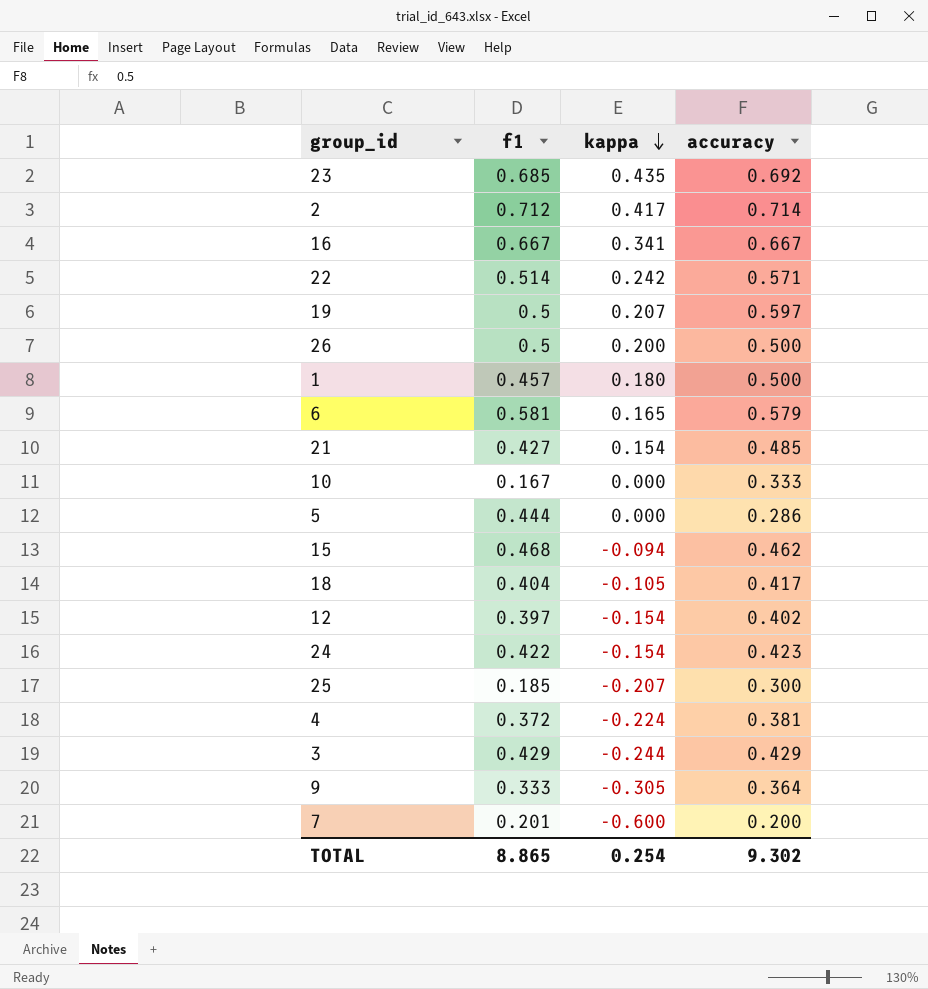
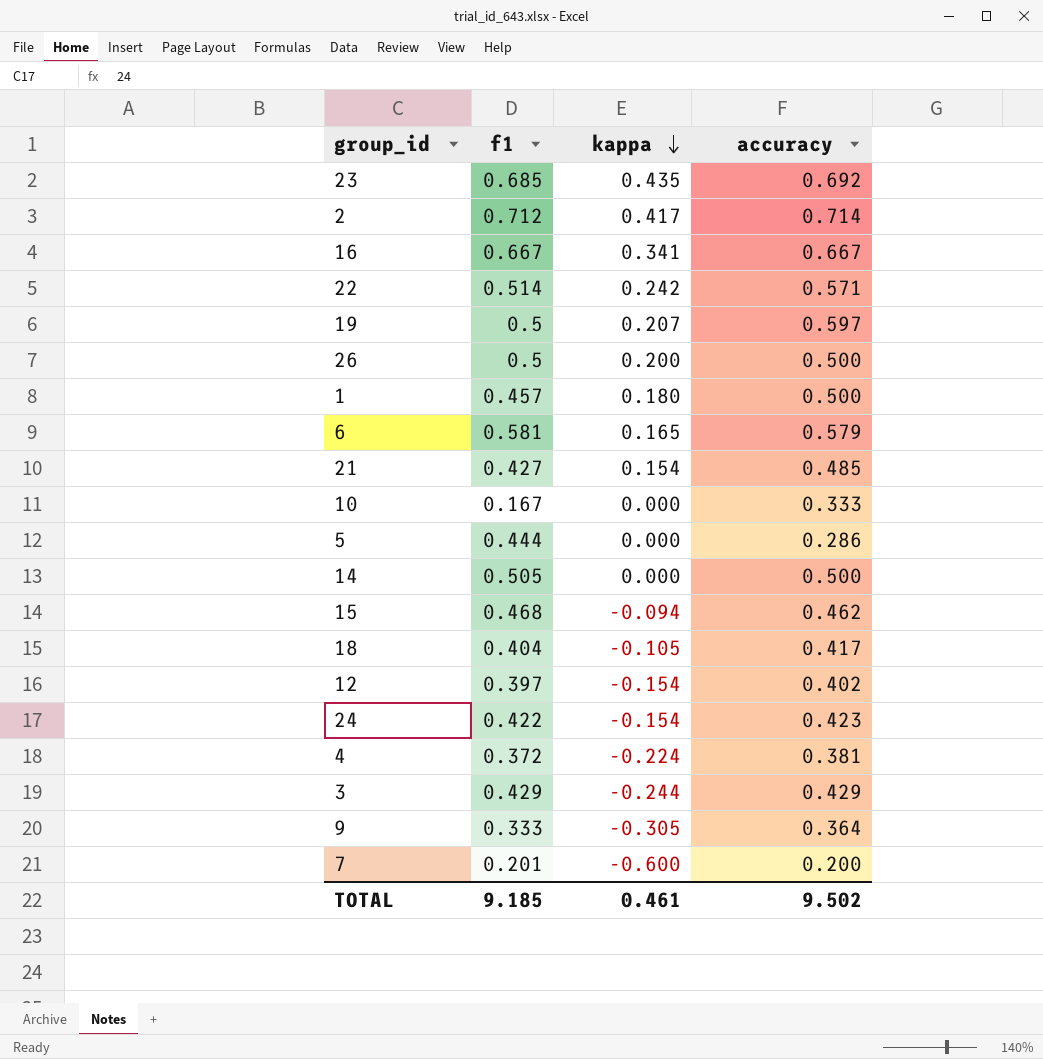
row 25: 0.185 | -0.207 | 0.300 -> none
row 14: none -> 0.505 | 0.000 | 0.500
TOTAL | f1: 8.865 -> 9.185
TOTAL | kappa: 0.254 -> 0.461
TOTAL | accuracy: 9.302 -> 9.502

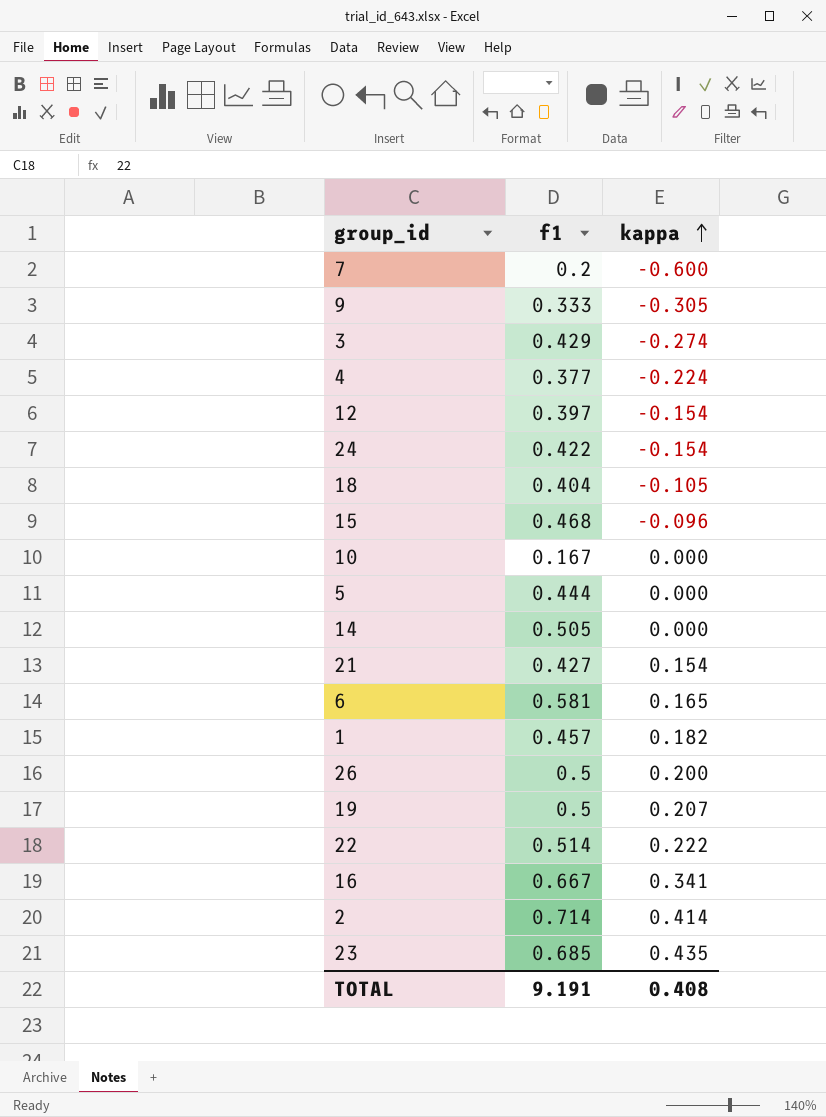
row order: kappa descending -> kappa ascending
column accuracy | position: 4 -> none
7 | f1: 0.201 -> 0.2
3 | kappa: -0.244 -> -0.274
4 | f1: 0.372 -> 0.377
15 | kappa: -0.094 -> -0.096
1 | kappa: 0.180 -> 0.182
22 | kappa: 0.242 -> 0.222
2 | f1: 0.712 -> 0.714
2 | kappa: 0.417 -> 0.414
TOTAL | f1: 9.185 -> 9.191
TOTAL | kappa: 0.461 -> 0.408

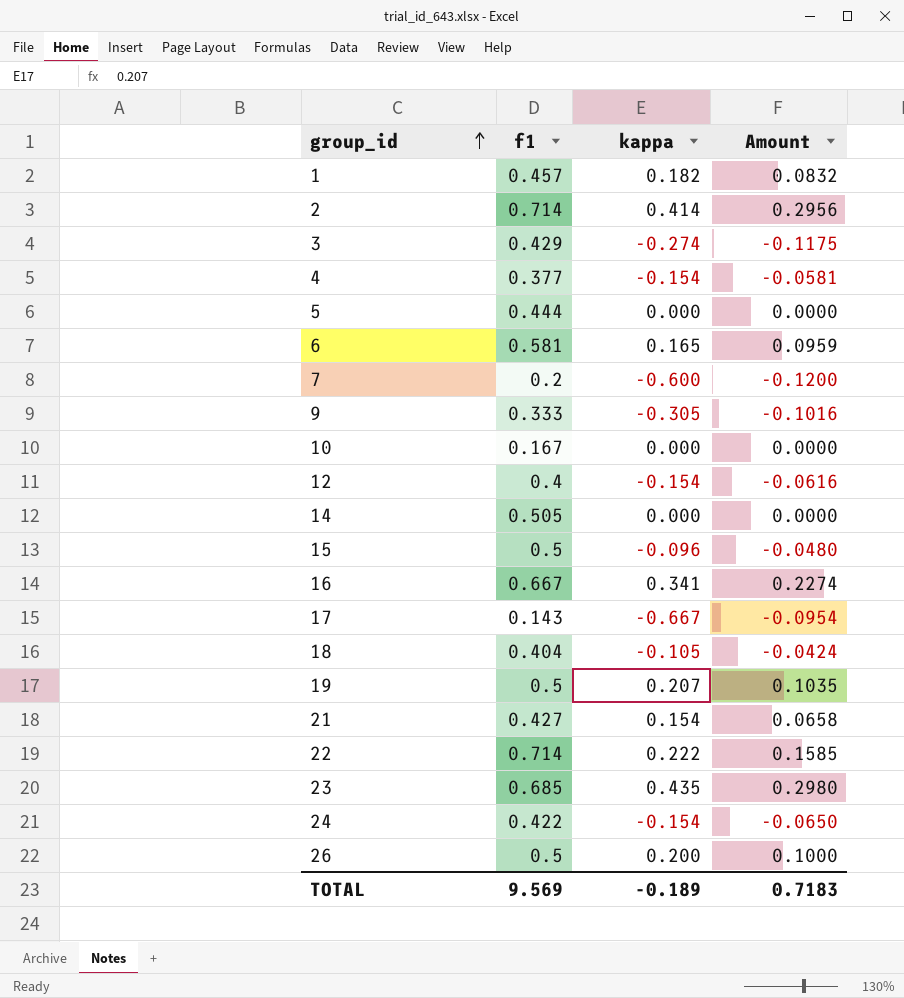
row order: kappa ascending -> group_id ascending
column Amount | formula: none -> [f1] * [kappa]
4 | kappa: -0.224 -> -0.154
12 | f1: 0.397 -> 0.4
15 | f1: 0.468 -> 0.5
row 17: none -> 0.143 | -0.667 | -0.0954
22 | f1: 0.514 -> 0.714
TOTAL | f1: 9.191 -> 9.569
TOTAL | kappa: 0.408 -> -0.189

